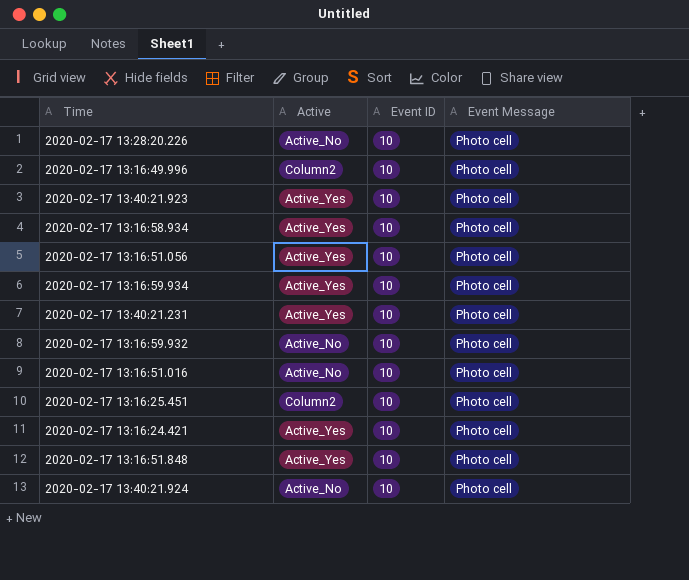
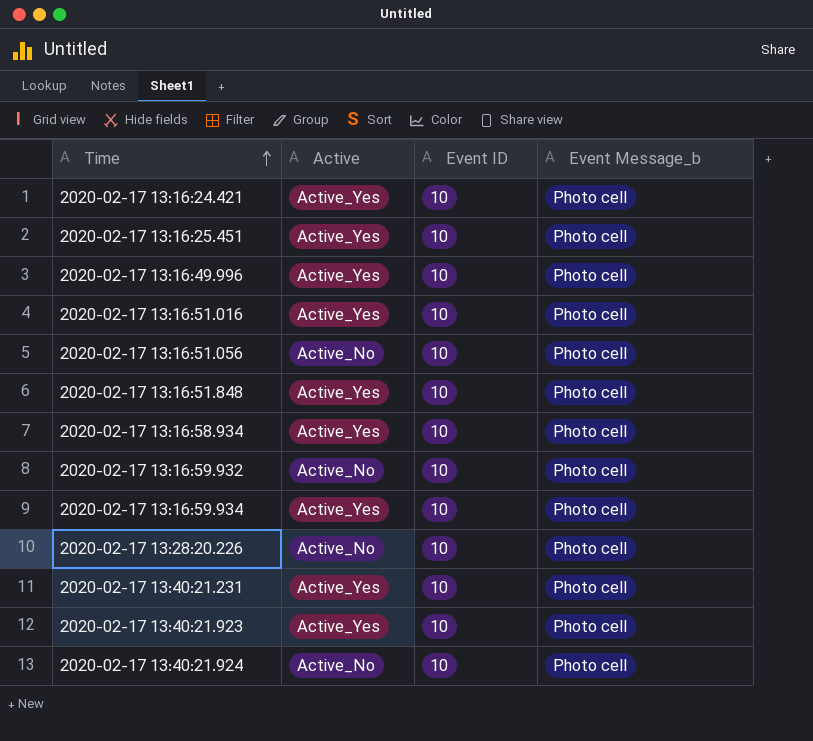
row order: none -> Time ascending
column name: Event Message -> Event Message_b
2020-02-17 13:16:25.451 | Active: Column2 -> Active_Yes
2020-02-17 13:16:49.996 | Active: Column2 -> Active_Yes
2020-02-17 13:16:51.016 | Active: Active_No -> Active_Yes
2020-02-17 13:16:51.056 | Active: Active_Yes -> Active_No

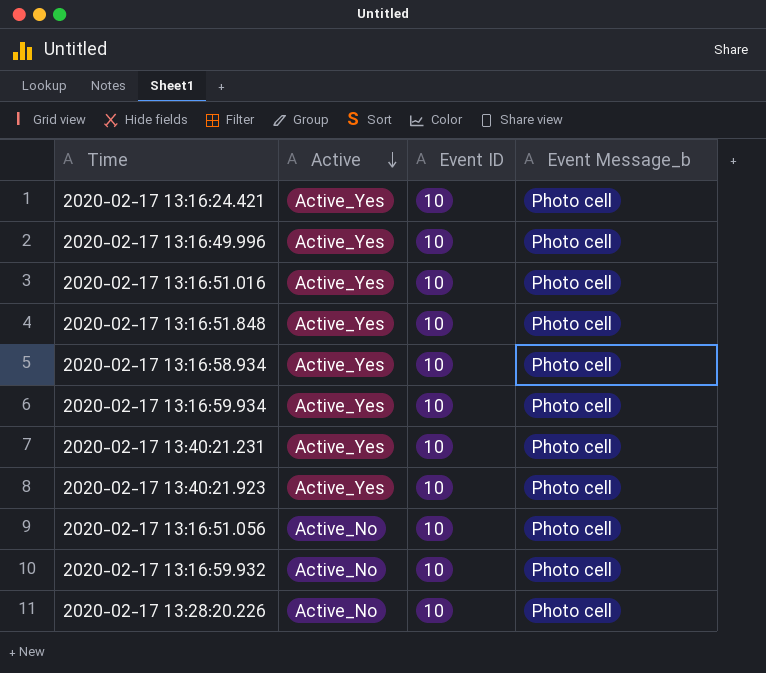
row order: Time ascending -> Active descending
row 2020-02-17 13:16:25.451: Active_Yes | 10 | Photo cell -> none
row 2020-02-17 13:40:21.924: Active_No | 10 | Photo cell -> none

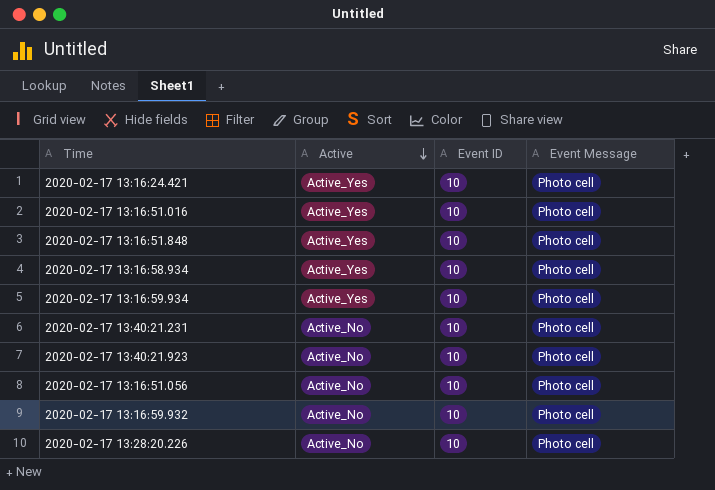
column name: Event Message_b -> Event Message
row 2020-02-17 13:16:49.996: Active_Yes | 10 | Photo cell -> none
2020-02-17 13:40:21.231 | Active: Active_Yes -> Active_No
2020-02-17 13:40:21.923 | Active: Active_Yes -> Active_No

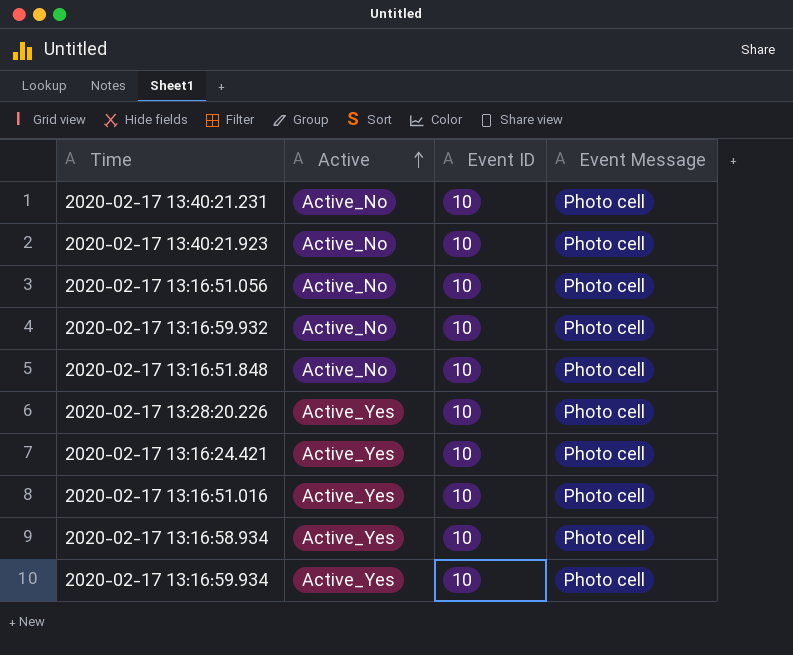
row order: Active descending -> Active ascending
2020-02-17 13:16:51.848 | Active: Active_Yes -> Active_No
2020-02-17 13:28:20.226 | Active: Active_No -> Active_Yes

